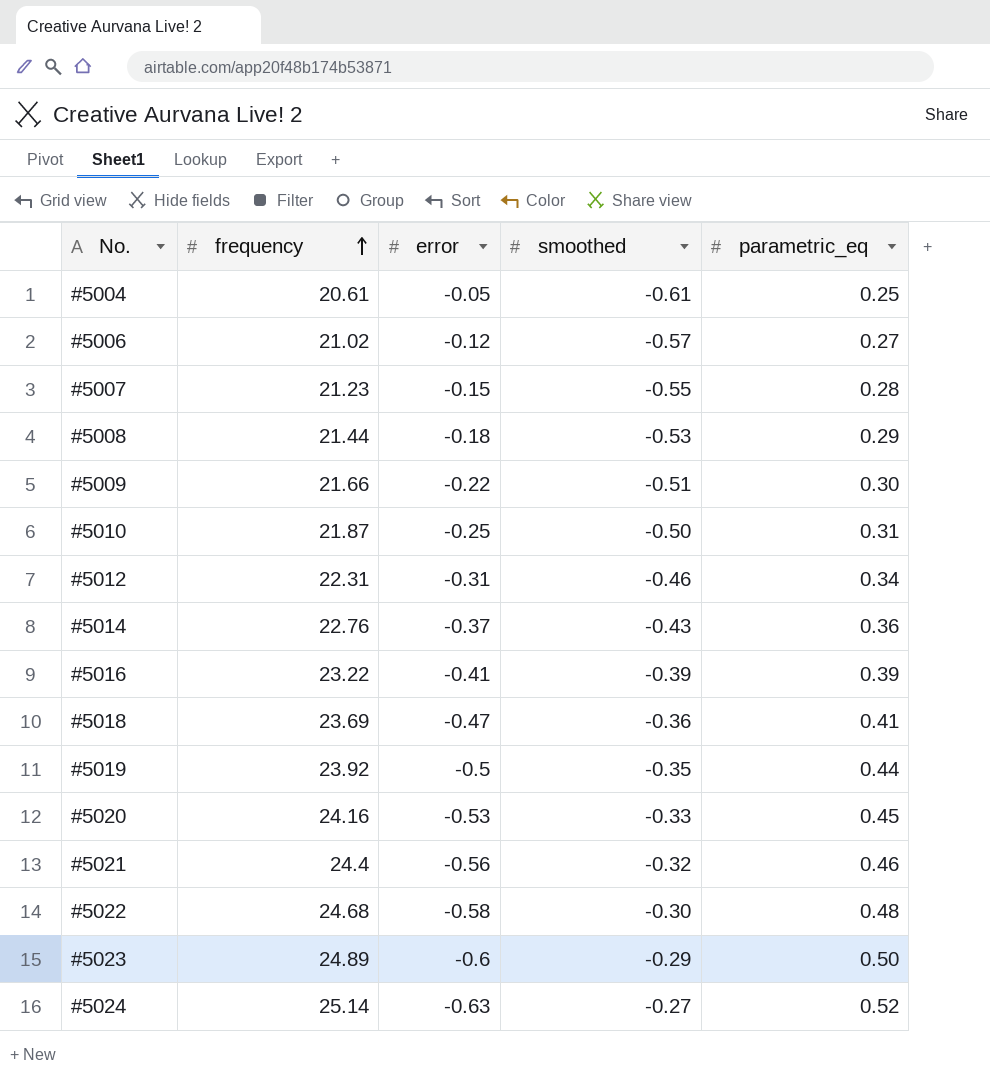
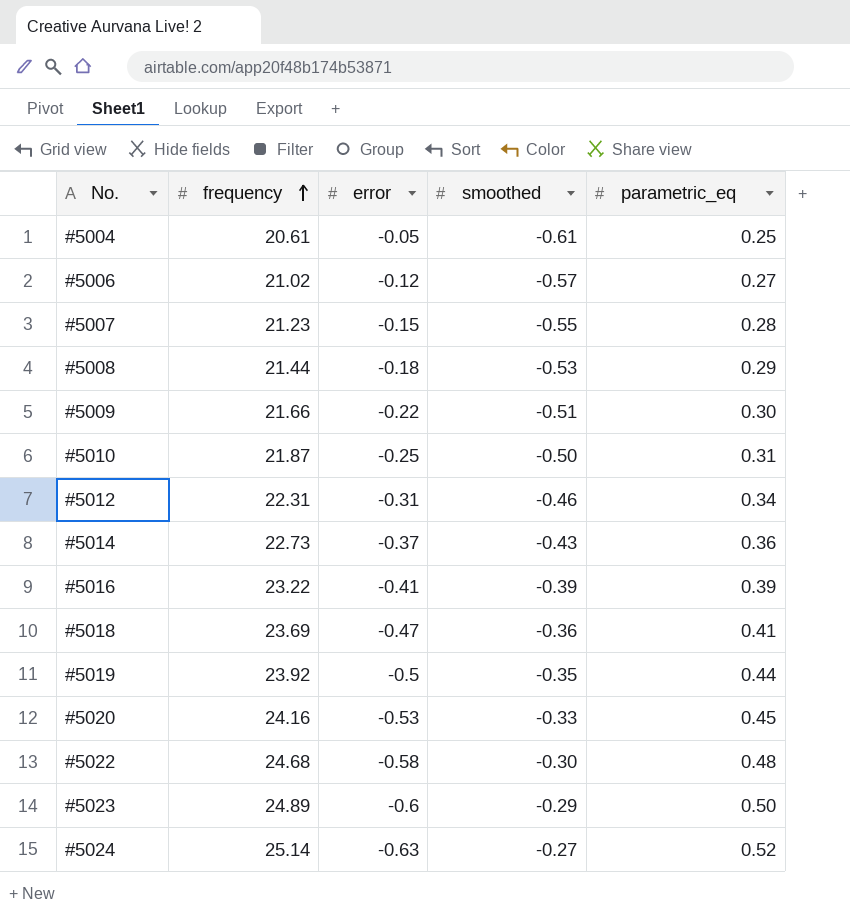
row #5021: 24.4 | -0.56 | -0.32 | 0.46 -> none
#5014 | frequency: 22.76 -> 22.73

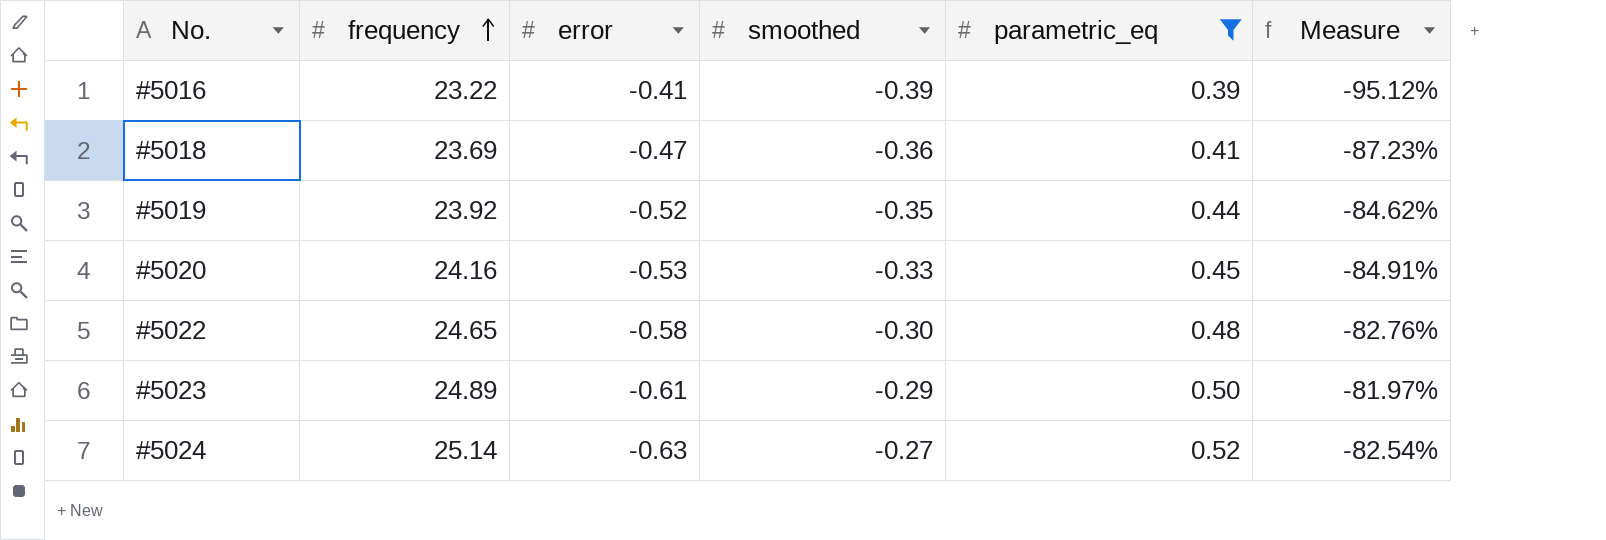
filter: none -> parametric_eq >= 0.39
column Measure | formula: none -> [parametric_eq] / [error]
#5019 | error: -0.5 -> -0.52
#5022 | frequency: 24.68 -> 24.65
#5023 | error: -0.6 -> -0.61

